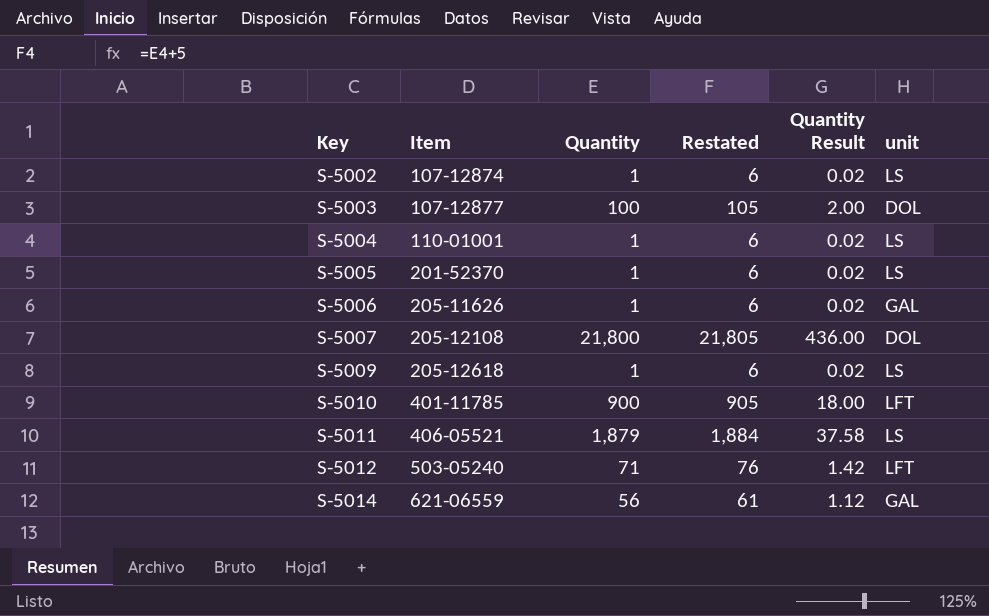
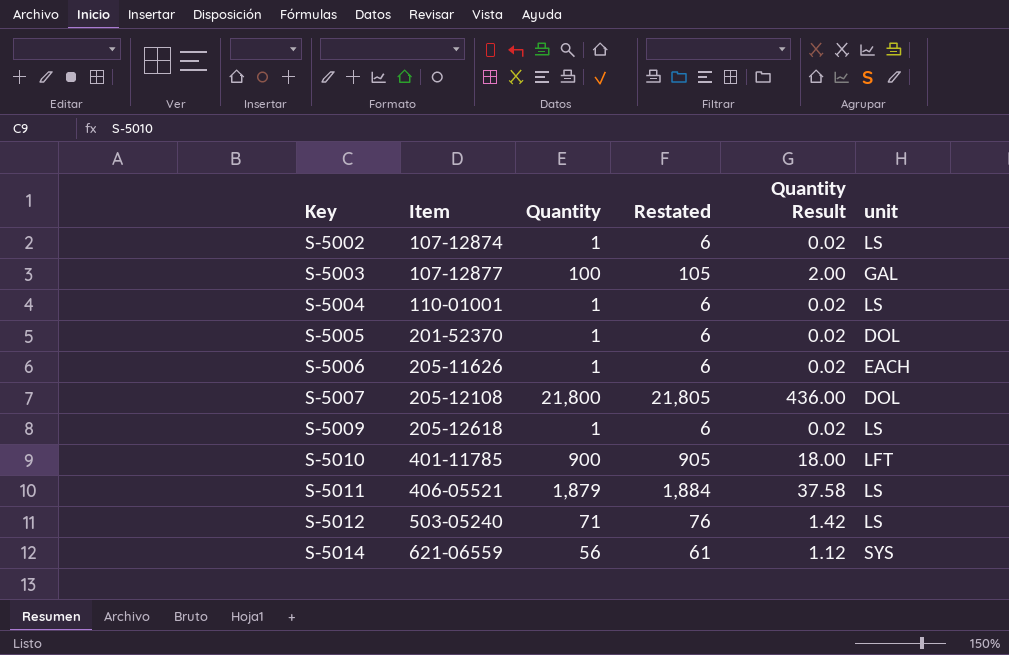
S-5003 | unit: DOL -> GAL
S-5005 | unit: LS -> DOL
S-5006 | unit: GAL -> EACH
S-5012 | unit: LFT -> LS
S-5014 | unit: GAL -> SYS

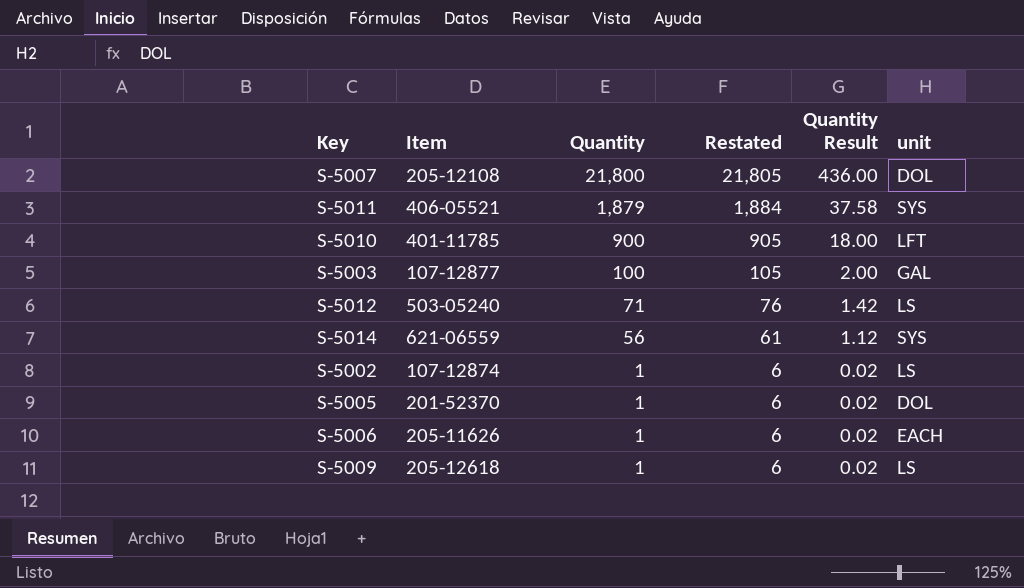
row order: Key ascending -> Quantity descending
row S-5004: 110-01001 | 1 | 6 | 0.02 | LS -> none
S-5011 | unit: LS -> SYS

